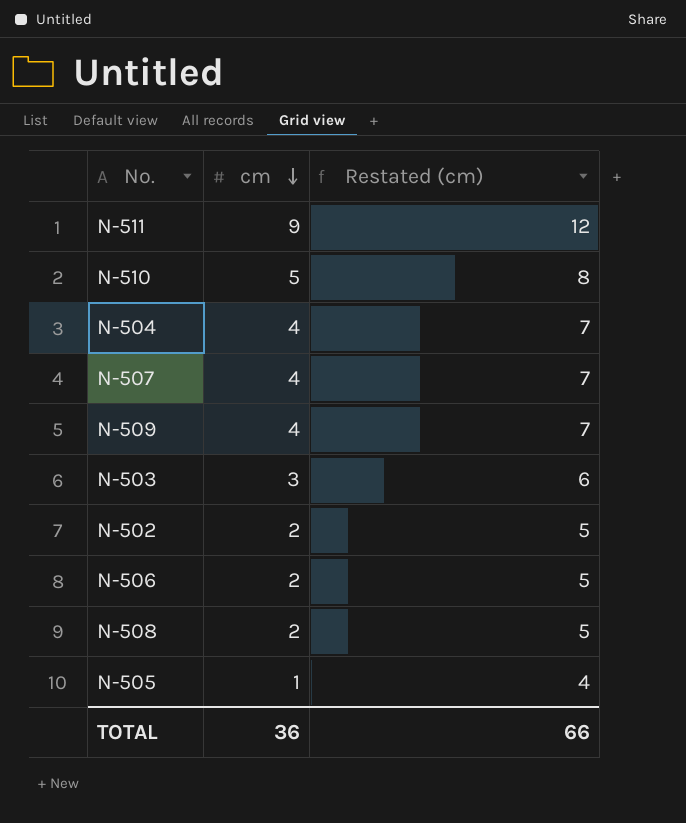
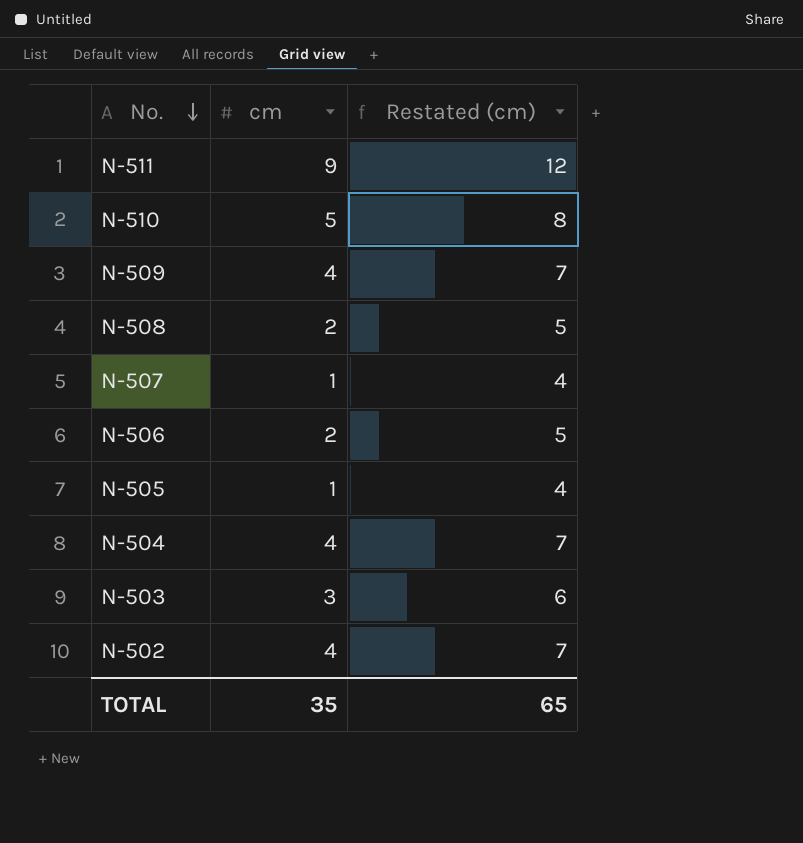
row order: cm descending -> No. descending
N-507 | cm: 4 -> 1
N-507 | Restated (cm): 7 -> 4
N-502 | cm: 2 -> 4
N-502 | Restated (cm): 5 -> 7
TOTAL | cm: 36 -> 35
TOTAL | Restated (cm): 66 -> 65

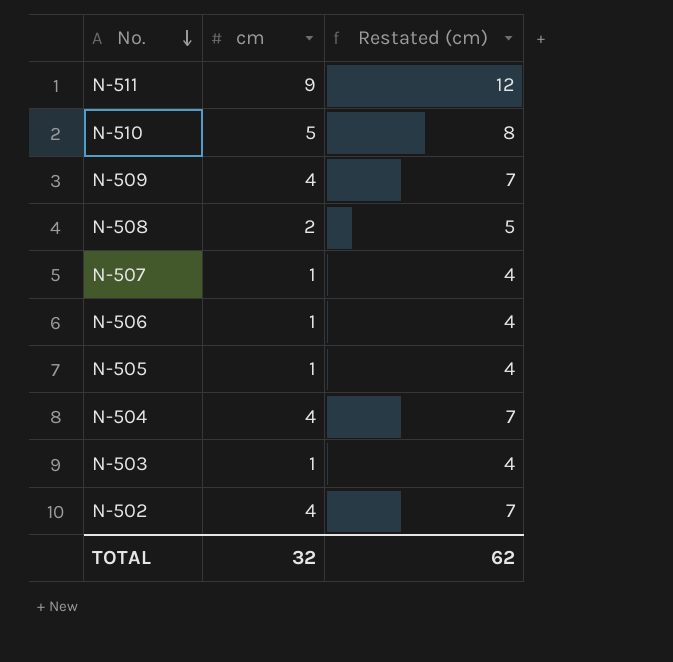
N-506 | cm: 2 -> 1
N-506 | Restated (cm): 5 -> 4
N-503 | cm: 3 -> 1
N-503 | Restated (cm): 6 -> 4
TOTAL | cm: 35 -> 32
TOTAL | Restated (cm): 65 -> 62

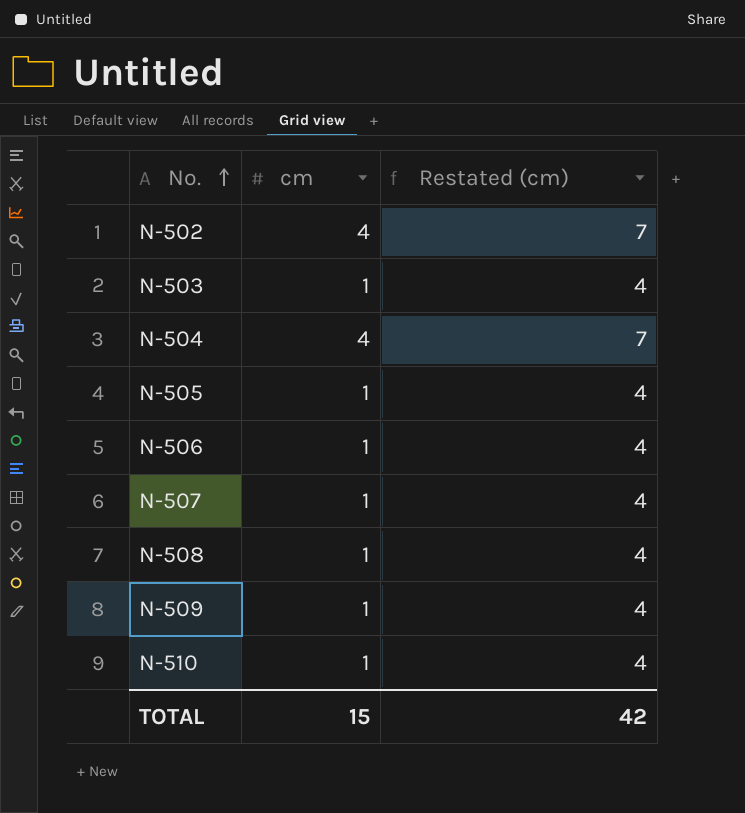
row order: No. descending -> No. ascending
row N-511: 9 | 12 -> none
N-508 | cm: 2 -> 1
N-508 | Restated (cm): 5 -> 4
N-509 | cm: 4 -> 1
N-509 | Restated (cm): 7 -> 4
N-510 | cm: 5 -> 1
N-510 | Restated (cm): 8 -> 4
TOTAL | cm: 32 -> 15
TOTAL | Restated (cm): 62 -> 42

